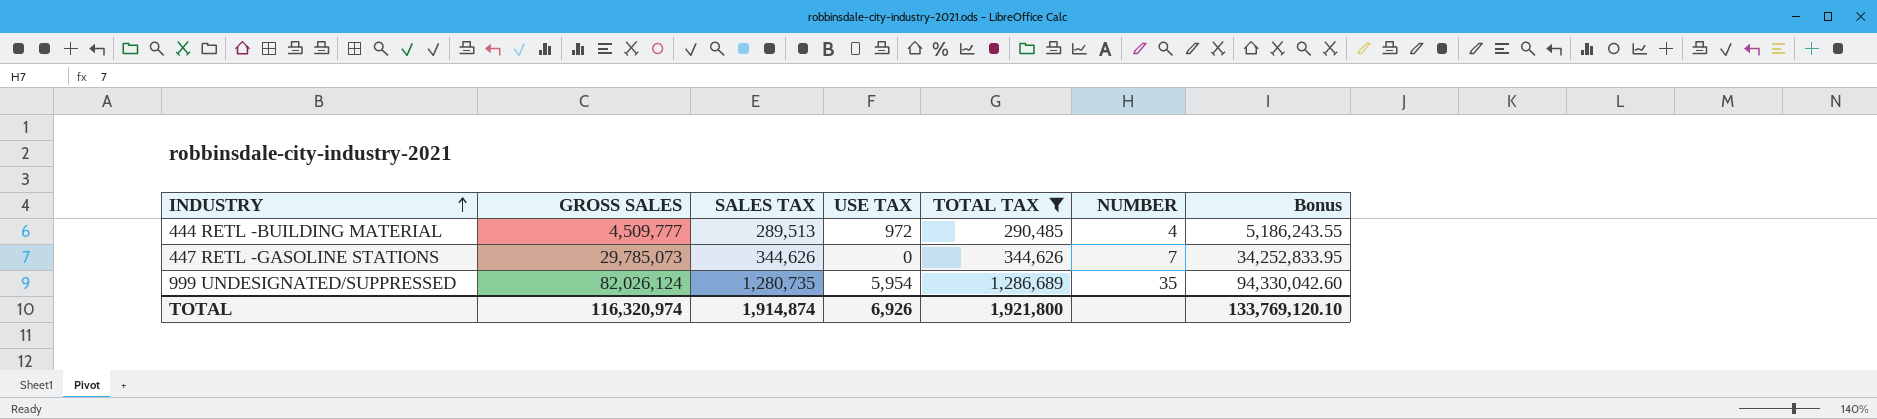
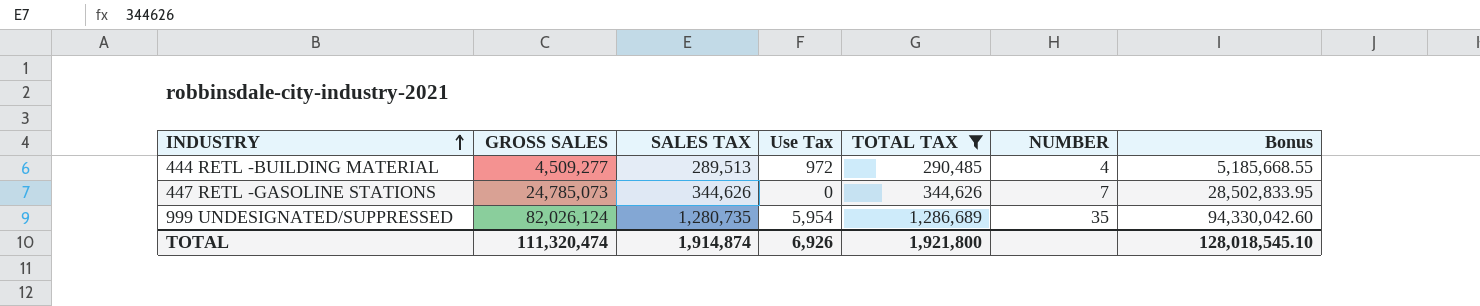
column name: USE TAX -> Use Tax
444 RETL -BUILDING MATERIAL | GROSS SALES: 4,509,777 -> 4,509,277
444 RETL -BUILDING MATERIAL | Bonus: 5,186,243.55 -> 5,185,668.55
447 RETL -GASOLINE STATIONS | GROSS SALES: 29,785,073 -> 24,785,073
447 RETL -GASOLINE STATIONS | Bonus: 34,252,833.95 -> 28,502,833.95
TOTAL | GROSS SALES: 116,320,974 -> 111,320,474
TOTAL | Bonus: 133,769,120.10 -> 128,018,545.10

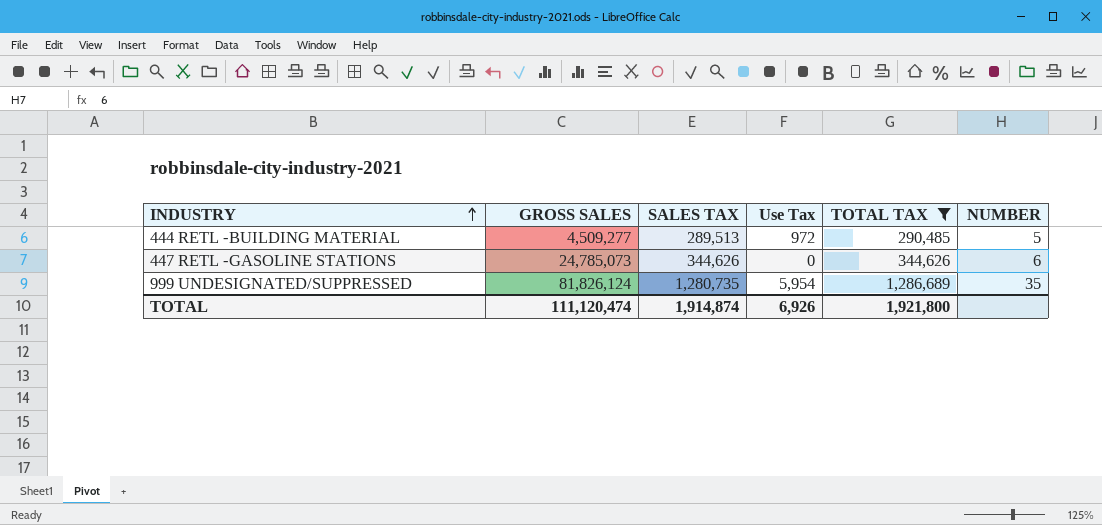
column Bonus | formula: [GROSS SALES] * 1.15 -> none
444 RETL -BUILDING MATERIAL | NUMBER: 4 -> 5
447 RETL -GASOLINE STATIONS | NUMBER: 7 -> 6
999 UNDESIGNATED/SUPPRESSED | GROSS SALES: 82,026,124 -> 81,826,124
TOTAL | GROSS SALES: 111,320,474 -> 111,120,474

